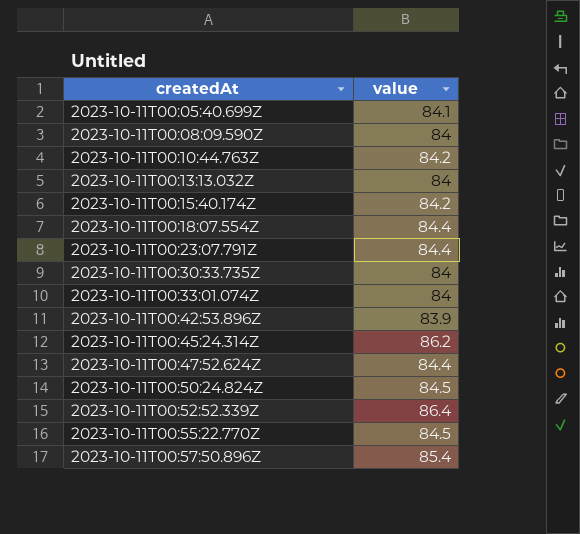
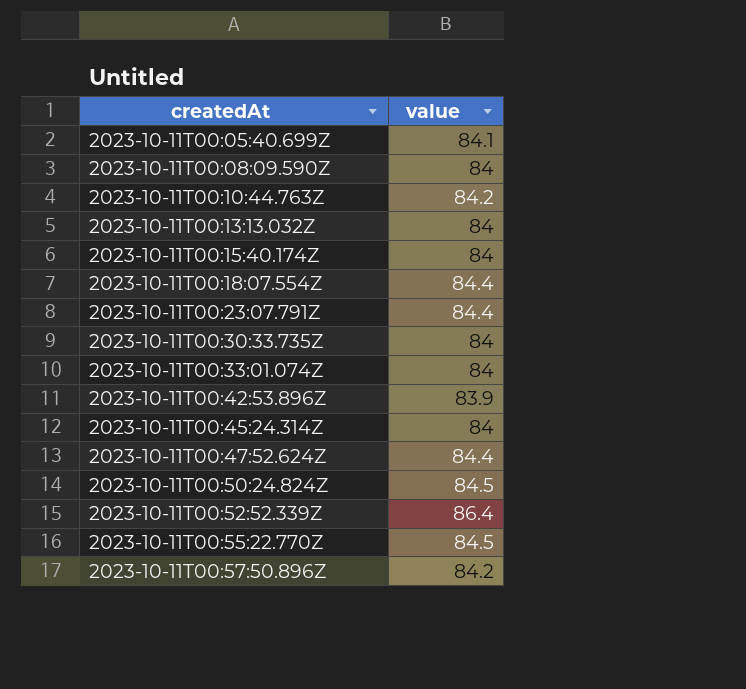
2023-10-11T00:15:40.174Z | value: 84.2 -> 84
2023-10-11T00:45:24.314Z | value: 86.2 -> 84
2023-10-11T00:57:50.896Z | value: 85.4 -> 84.2

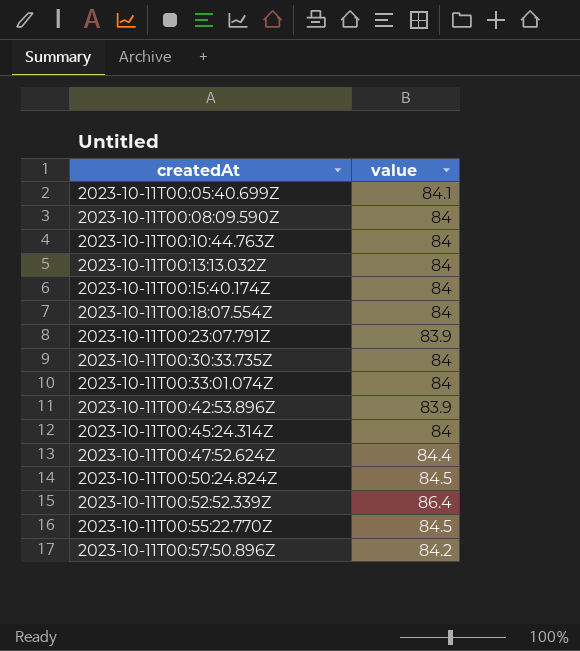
2023-10-11T00:10:44.763Z | value: 84.2 -> 84
2023-10-11T00:18:07.554Z | value: 84.4 -> 84
2023-10-11T00:23:07.791Z | value: 84.4 -> 83.9

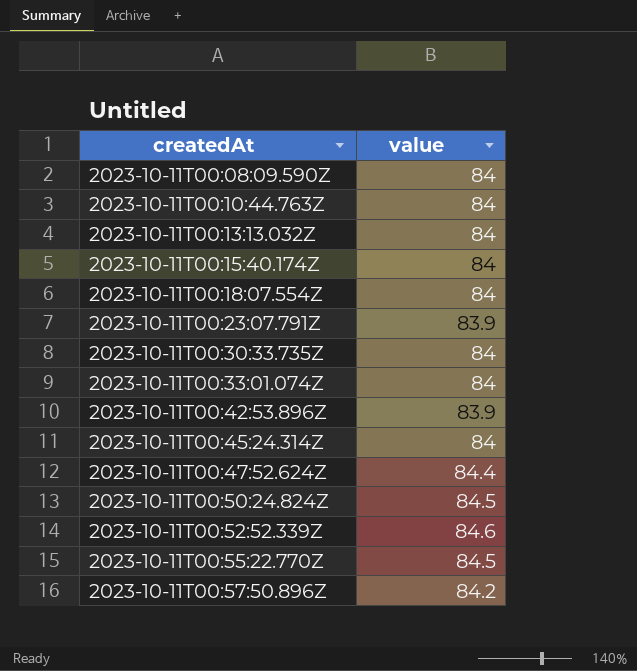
row 2023-10-11T00:05:40.699Z: 84.1 -> none
2023-10-11T00:52:52.339Z | value: 86.4 -> 84.6

